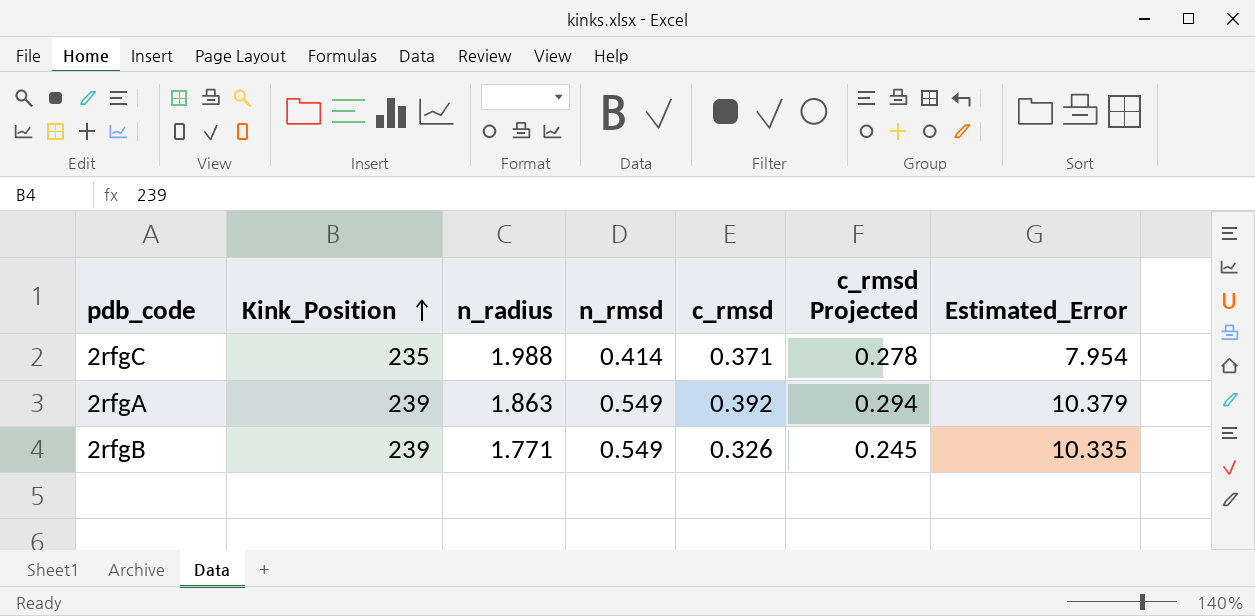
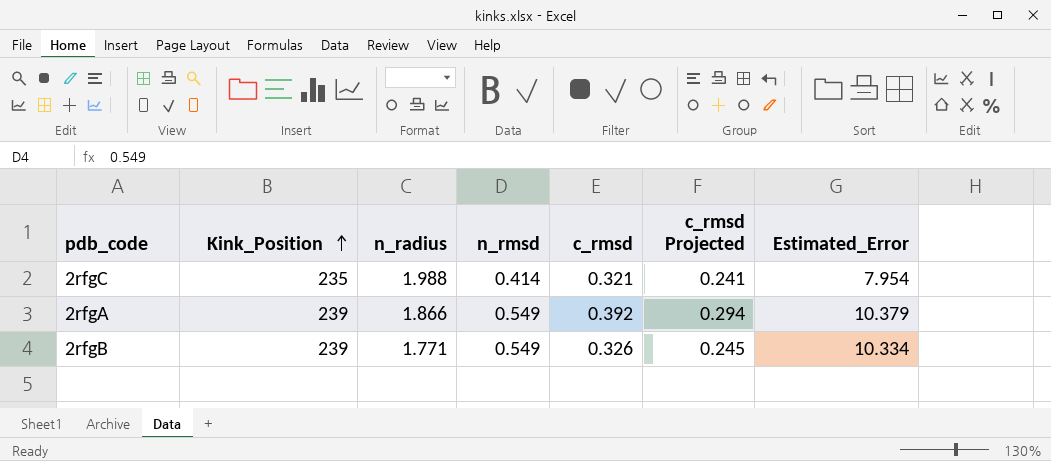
2rfgC | c_rmsd: 0.371 -> 0.321
2rfgC | c_rmsd Projected: 0.278 -> 0.241
2rfgA | n_radius: 1.863 -> 1.866
2rfgB | Estimated_Error: 10.335 -> 10.334

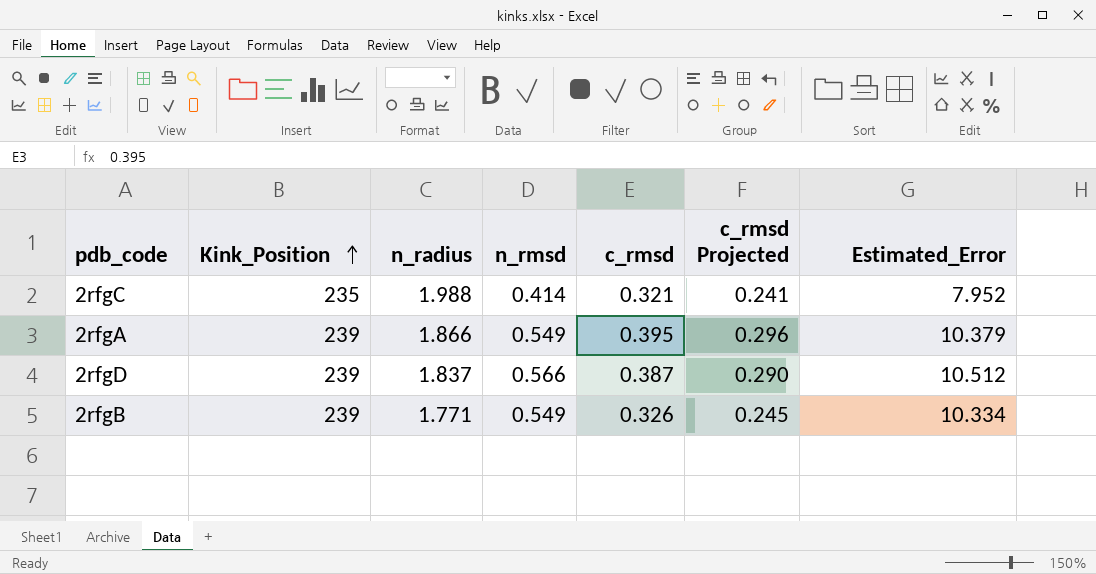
2rfgC | Estimated_Error: 7.954 -> 7.952
2rfgA | c_rmsd: 0.392 -> 0.395
2rfgA | c_rmsd Projected: 0.294 -> 0.296
row 2rfgD: none -> 239 | 1.837 | 0.566 | 0.387 | 0.290 | 10.512

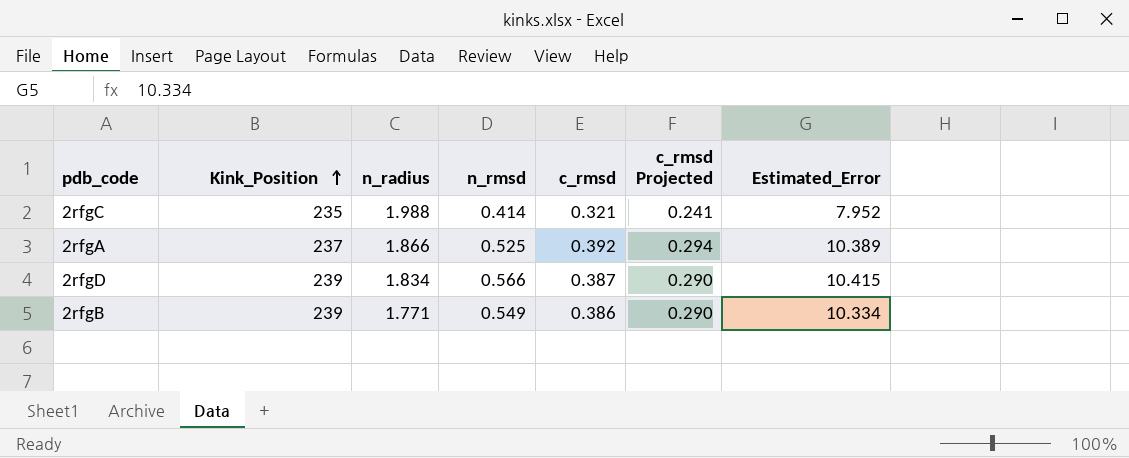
2rfgA | Kink_Position: 239 -> 237
2rfgA | n_rmsd: 0.549 -> 0.525
2rfgA | c_rmsd: 0.395 -> 0.392
2rfgA | c_rmsd Projected: 0.296 -> 0.294
2rfgA | Estimated_Error: 10.379 -> 10.389
2rfgD | n_radius: 1.837 -> 1.834
2rfgD | Estimated_Error: 10.512 -> 10.415
2rfgB | c_rmsd: 0.326 -> 0.386
2rfgB | c_rmsd Projected: 0.245 -> 0.290

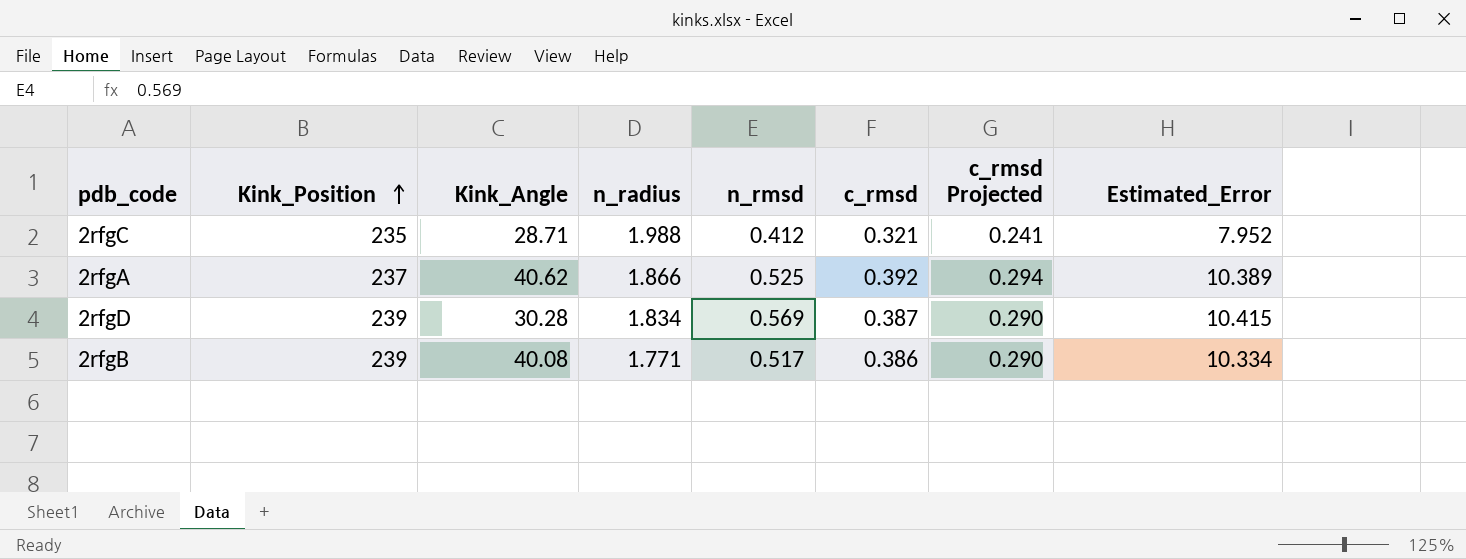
column Kink_Angle | position: none -> 3
2rfgC | n_rmsd: 0.414 -> 0.412
2rfgD | n_rmsd: 0.566 -> 0.569
2rfgB | n_rmsd: 0.549 -> 0.517

